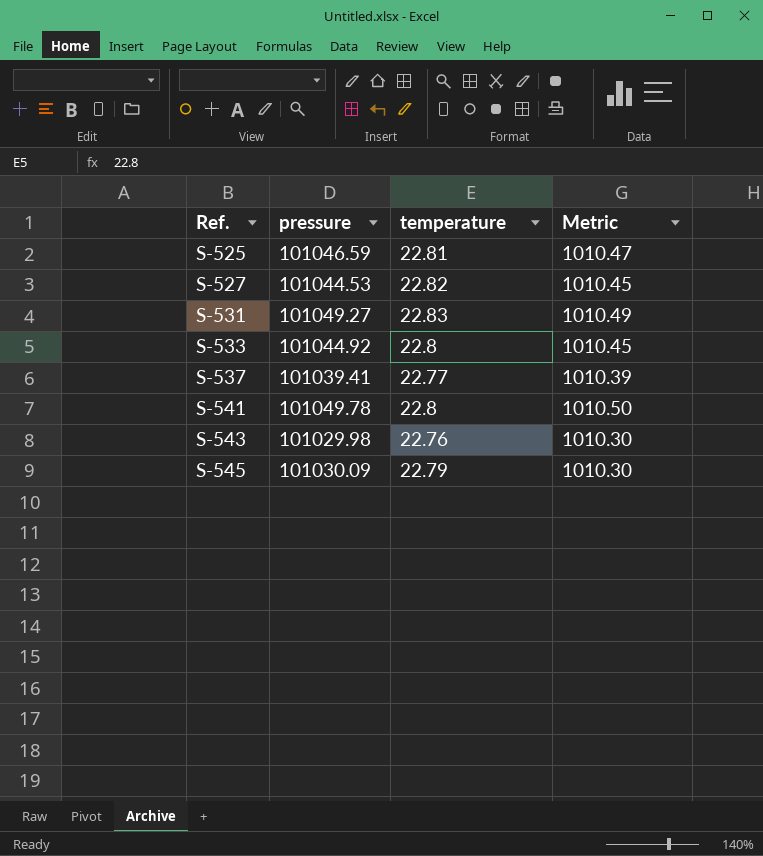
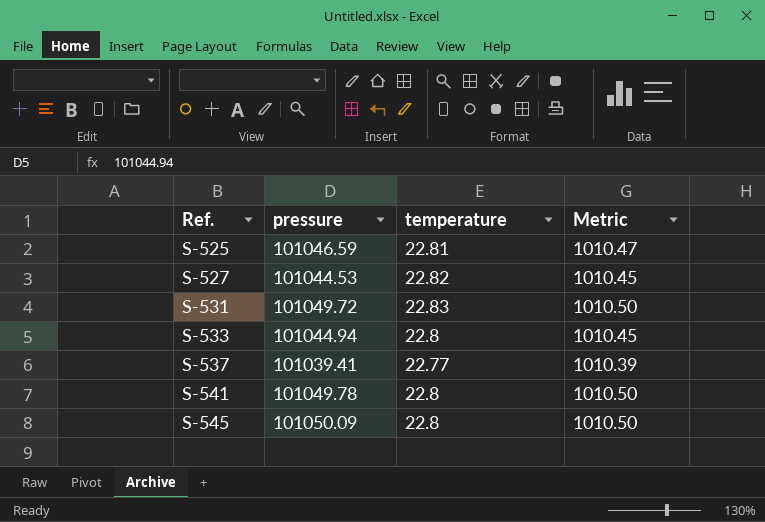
row S-543: 101029.98 | 22.76 | 1010.30 -> none
S-531 | pressure: 101049.27 -> 101049.72
S-531 | Metric: 1010.49 -> 1010.50
S-533 | pressure: 101044.92 -> 101044.94
S-545 | pressure: 101030.09 -> 101050.09
S-545 | temperature: 22.79 -> 22.8
S-545 | Metric: 1010.30 -> 1010.50

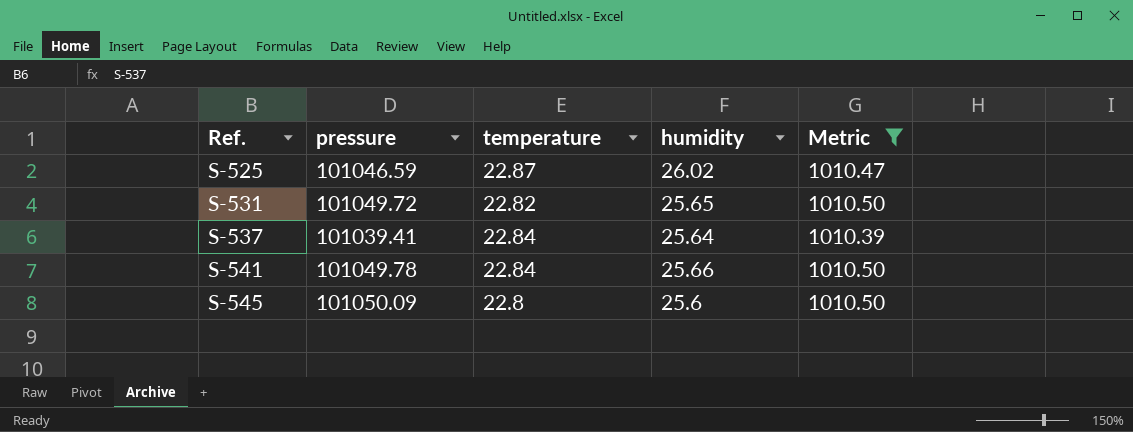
filter: none -> Metric != 1010.45
column humidity | position: none -> 4
S-525 | temperature: 22.81 -> 22.87
S-531 | temperature: 22.83 -> 22.82
S-537 | temperature: 22.77 -> 22.84
S-541 | temperature: 22.8 -> 22.84

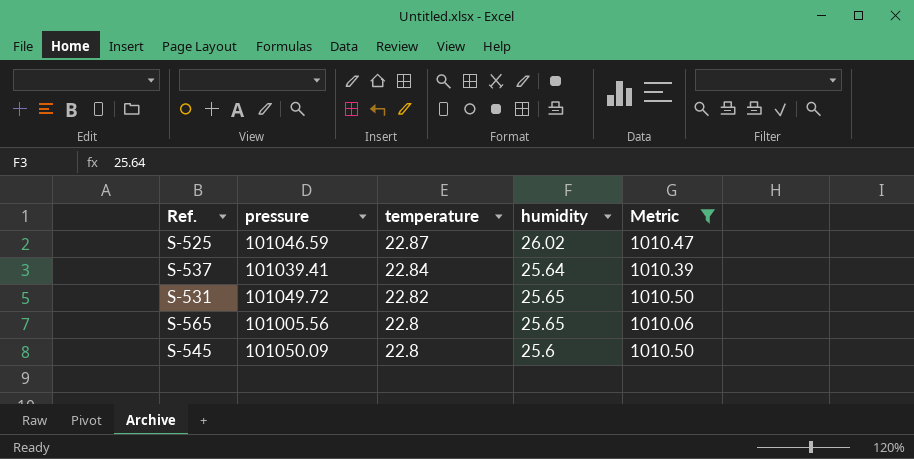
row order: Ref. ascending -> temperature descending
row S-541: 101049.78 | 22.84 | 25.66 | 1010.50 -> none
row S-565: none -> 101005.56 | 22.8 | 25.65 | 1010.06

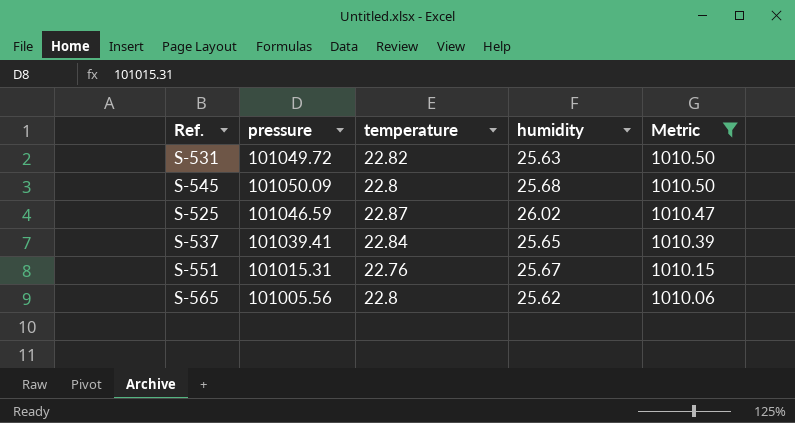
row order: temperature descending -> Metric descending
S-531 | humidity: 25.65 -> 25.63
S-545 | humidity: 25.6 -> 25.68
S-537 | humidity: 25.64 -> 25.65
row S-551: none -> 101015.31 | 22.76 | 25.67 | 1010.15
S-565 | humidity: 25.65 -> 25.62

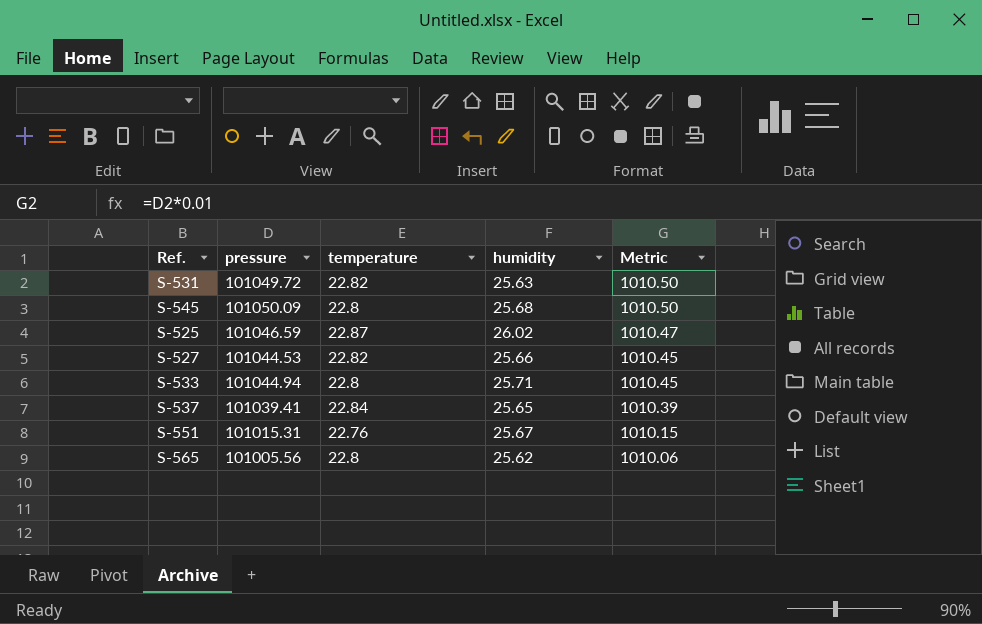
filter: Metric != 1010.45 -> none

